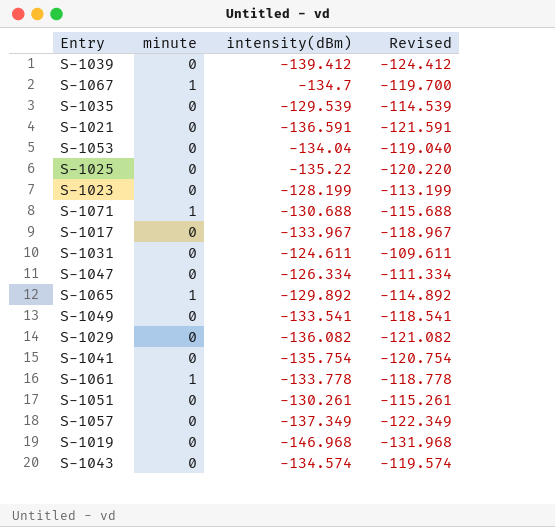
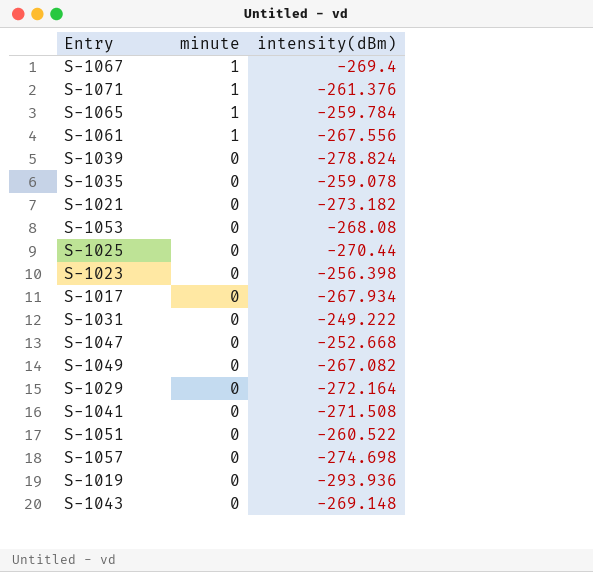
row order: none -> minute descending
column Revised | formula: [intensity(dBm)] + 15 -> none
S-1067 | intensity(dBm): -134.7 -> -269.4
S-1071 | intensity(dBm): -130.688 -> -261.376
S-1065 | intensity(dBm): -129.892 -> -259.784
S-1061 | intensity(dBm): -133.778 -> -267.556
S-1039 | intensity(dBm): -139.412 -> -278.824
S-1035 | intensity(dBm): -129.539 -> -259.078
S-1021 | intensity(dBm): -136.591 -> -273.182
S-1053 | intensity(dBm): -134.04 -> -268.08
S-1025 | intensity(dBm): -135.22 -> -270.44
S-1023 | intensity(dBm): -128.199 -> -256.398
S-1017 | intensity(dBm): -133.967 -> -267.934
S-1031 | intensity(dBm): -124.611 -> -249.222
S-1047 | intensity(dBm): -126.334 -> -252.668
S-1049 | intensity(dBm): -133.541 -> -267.082
S-1029 | intensity(dBm): -136.082 -> -272.164
S-1041 | intensity(dBm): -135.754 -> -271.508
S-1051 | intensity(dBm): -130.261 -> -260.522
S-1057 | intensity(dBm): -137.349 -> -274.698
S-1019 | intensity(dBm): -146.968 -> -293.936
S-1043 | intensity(dBm): -134.574 -> -269.148

